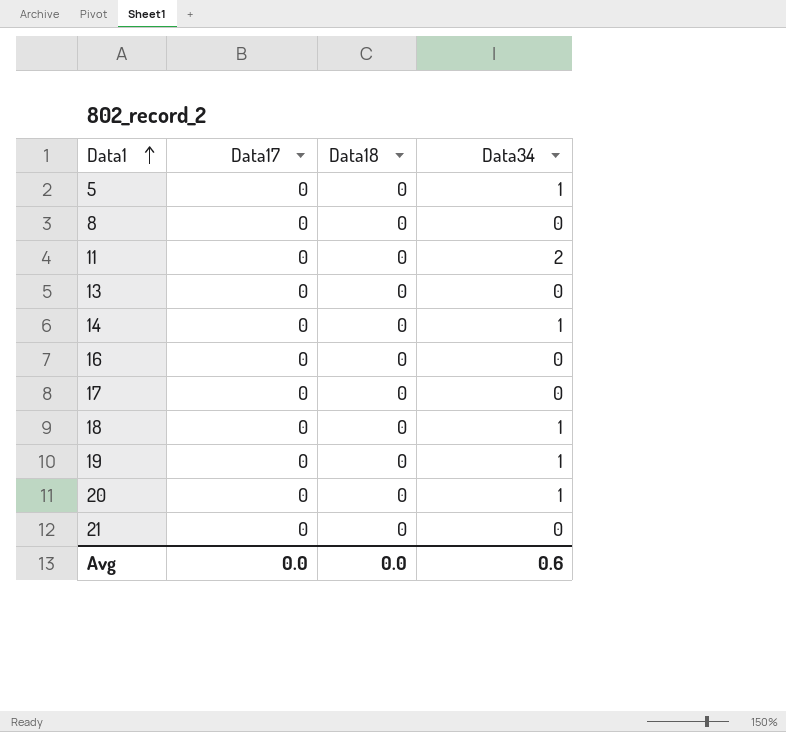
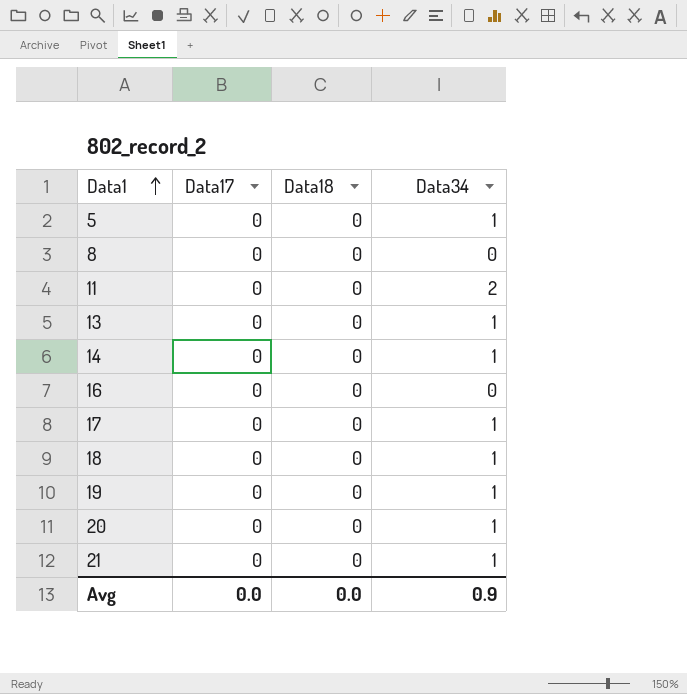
13 | Data34: 0 -> 1
17 | Data34: 0 -> 1
21 | Data34: 0 -> 1
Avg | Data34: 0.6 -> 0.9

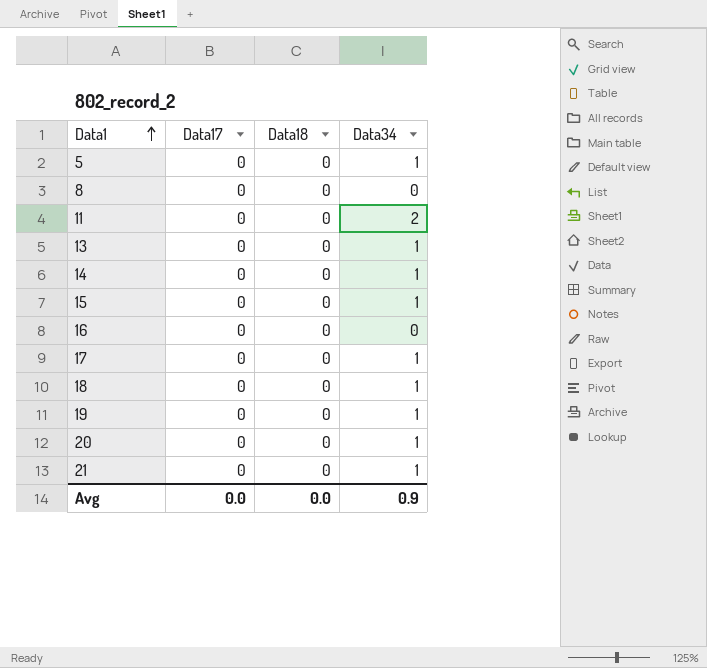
row 15: none -> 0 | 0 | 1

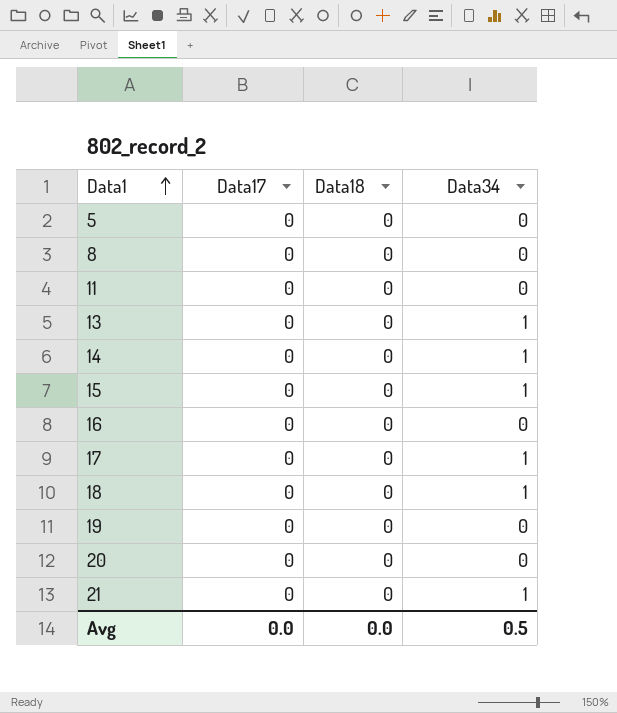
5 | Data34: 1 -> 0
11 | Data34: 2 -> 0
19 | Data34: 1 -> 0
20 | Data34: 1 -> 0
Avg | Data34: 0.9 -> 0.5

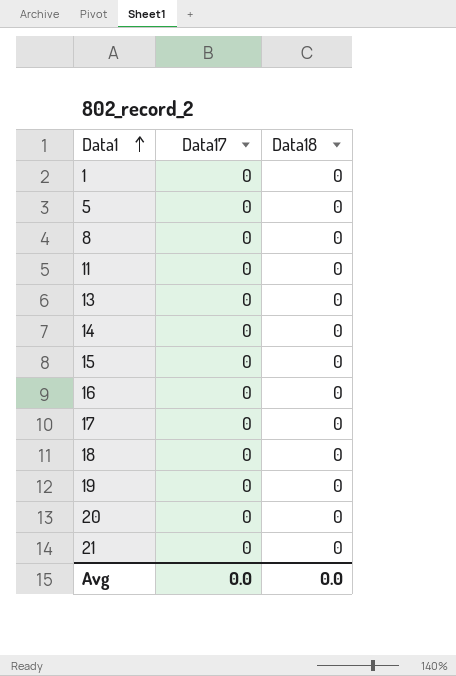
column Data34 | position: 4 -> none
row 1: none -> 0 | 0

